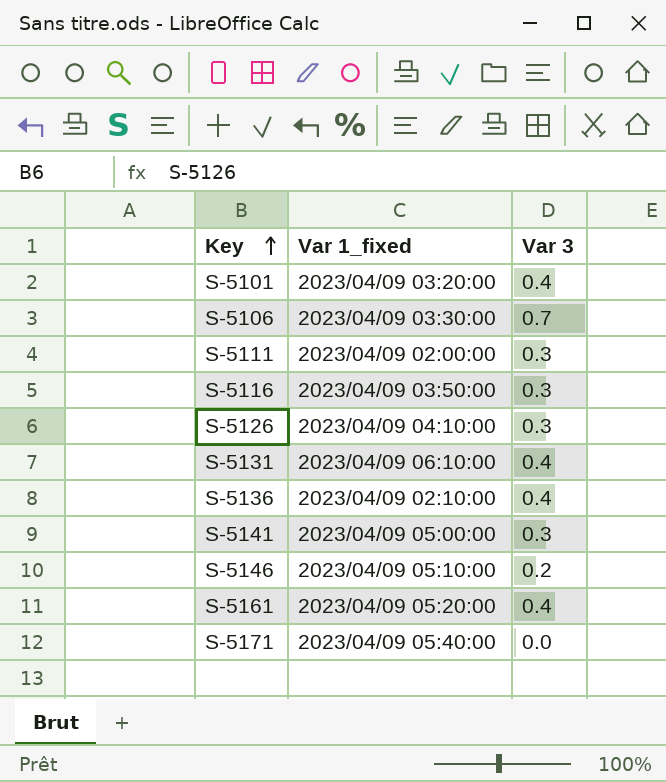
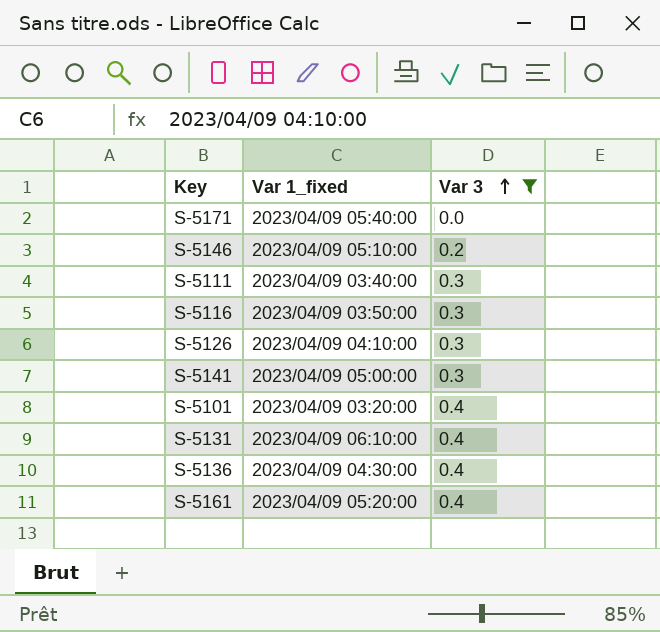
filter: none -> Var 3 != 0.7
row order: Key ascending -> Var 3 ascending
S-5111 | Var 1_fixed: 2023/04/09 02:00:00 -> 2023/04/09 03:40:00
S-5136 | Var 1_fixed: 2023/04/09 02:10:00 -> 2023/04/09 04:30:00

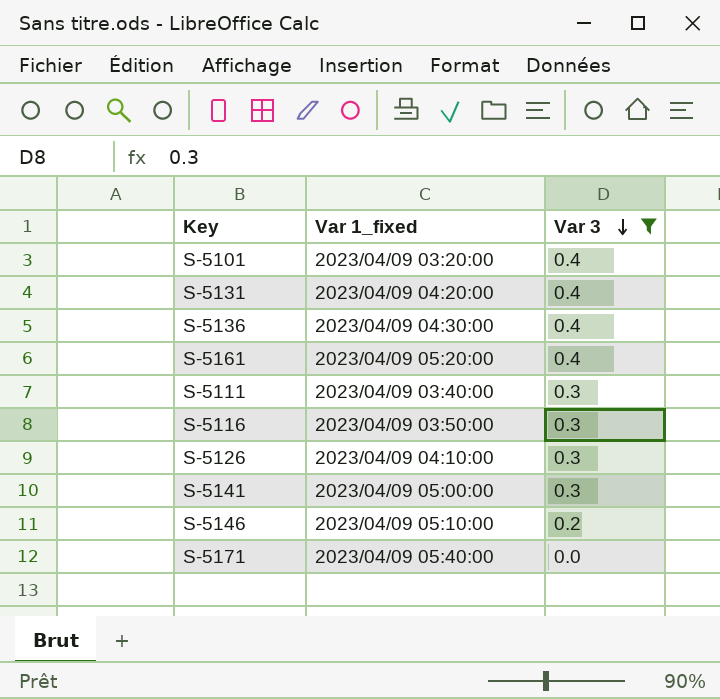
row order: Var 3 ascending -> Var 3 descending
S-5131 | Var 1_fixed: 2023/04/09 06:10:00 -> 2023/04/09 04:20:00

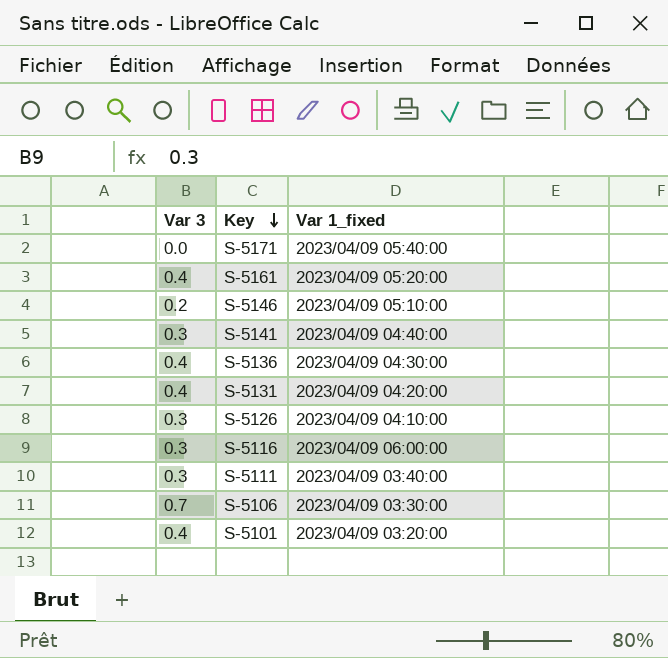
filter: Var 3 != 0.7 -> none
row order: Var 3 descending -> Key descending
column Var 3 | position: 3 -> 1
S-5141 | Var 1_fixed: 2023/04/09 05:00:00 -> 2023/04/09 04:40:00
S-5116 | Var 1_fixed: 2023/04/09 03:50:00 -> 2023/04/09 06:00:00

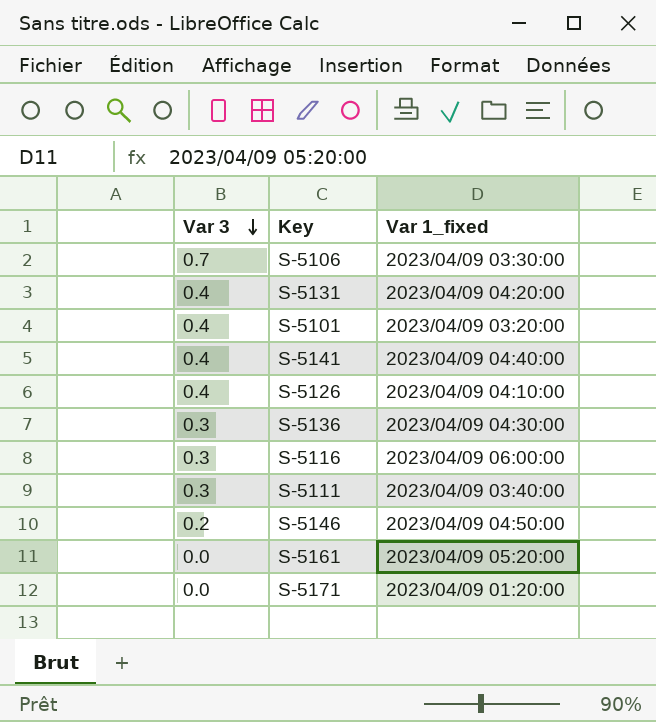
row order: Key descending -> Var 3 descending
S-5141 | Var 3: 0.3 -> 0.4
S-5126 | Var 3: 0.3 -> 0.4
S-5136 | Var 3: 0.4 -> 0.3
S-5146 | Var 1_fixed: 2023/04/09 05:10:00 -> 2023/04/09 04:50:00
S-5161 | Var 3: 0.4 -> 0.0
S-5171 | Var 1_fixed: 2023/04/09 05:40:00 -> 2023/04/09 01:20:00

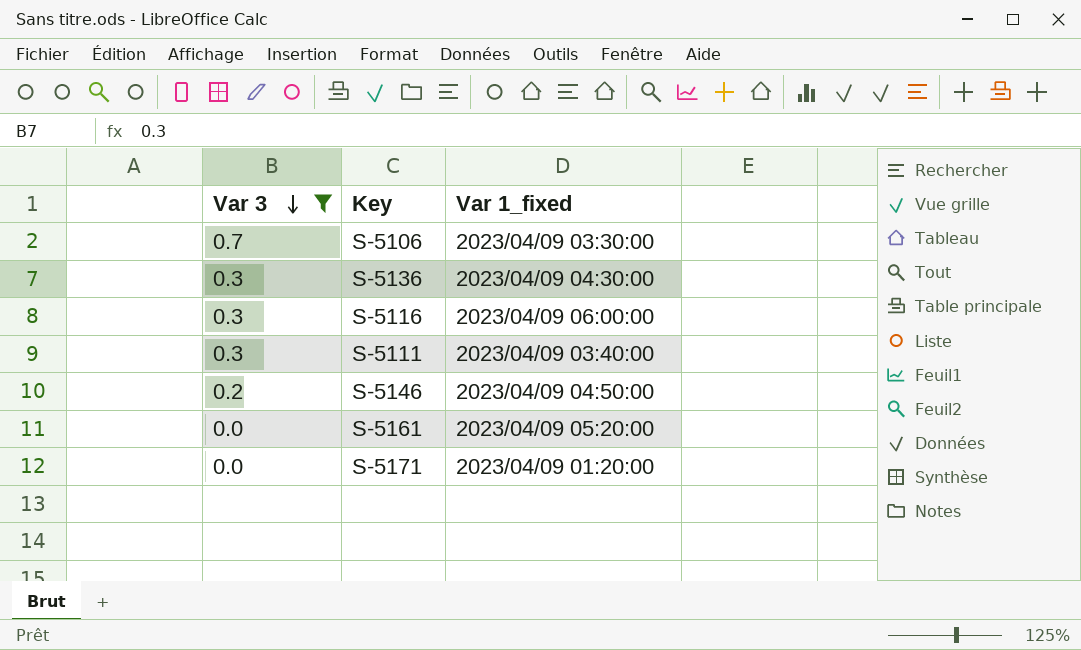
filter: none -> Var 3 != 0.4

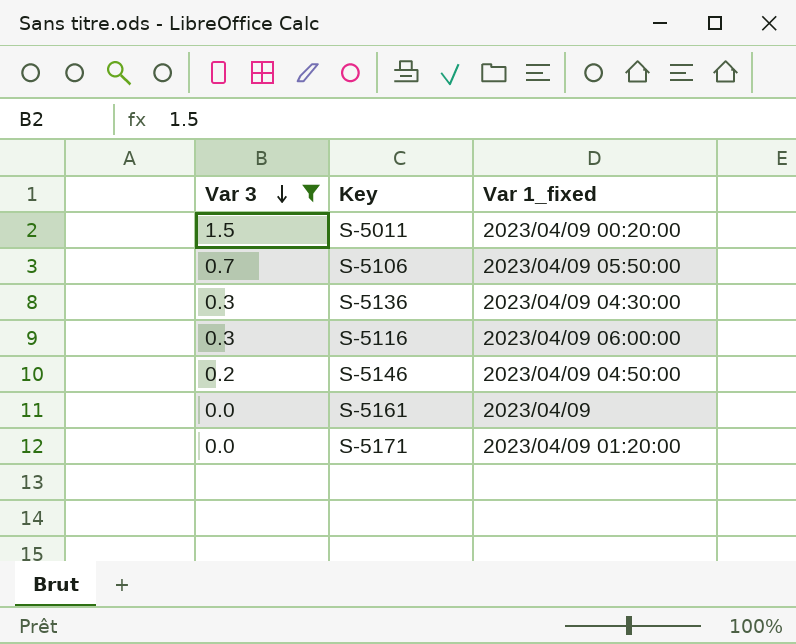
row S-5111: 0.3 | 2023/04/09 03:40:00 -> none
row S-5011: none -> 1.5 | 2023/04/09 00:20:00
S-5106 | Var 1_fixed: 2023/04/09 03:30:00 -> 2023/04/09 05:50:00
S-5161 | Var 1_fixed: 2023/04/09 05:20:00 -> 2023/04/09

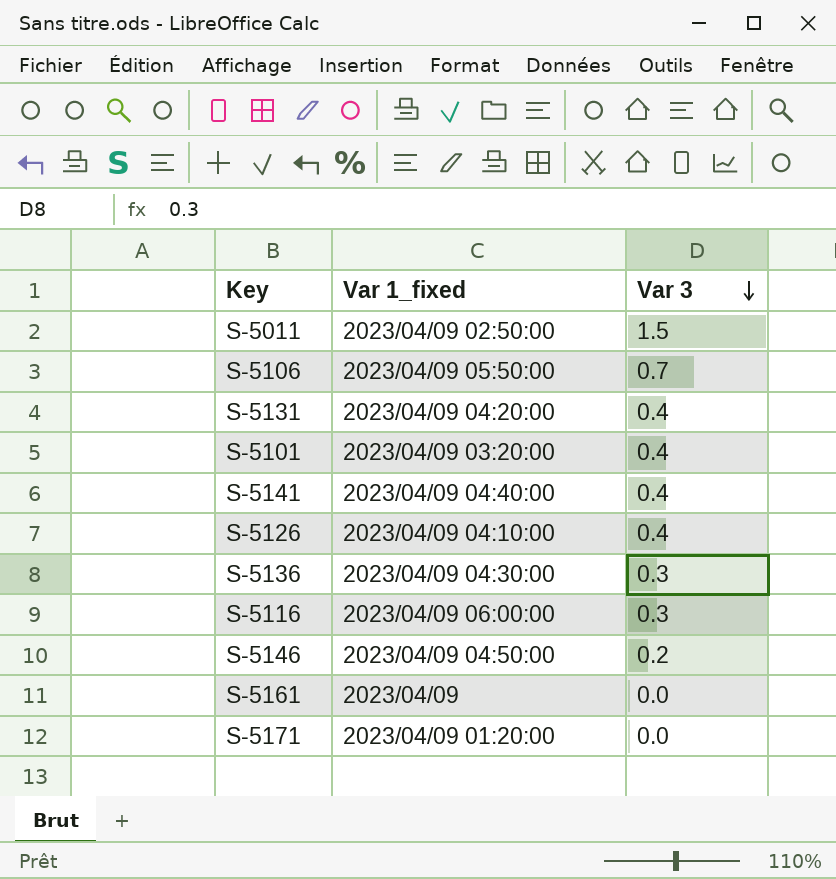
filter: Var 3 != 0.4 -> none
column Var 3 | position: 1 -> 3
S-5011 | Var 1_fixed: 2023/04/09 00:20:00 -> 2023/04/09 02:50:00

